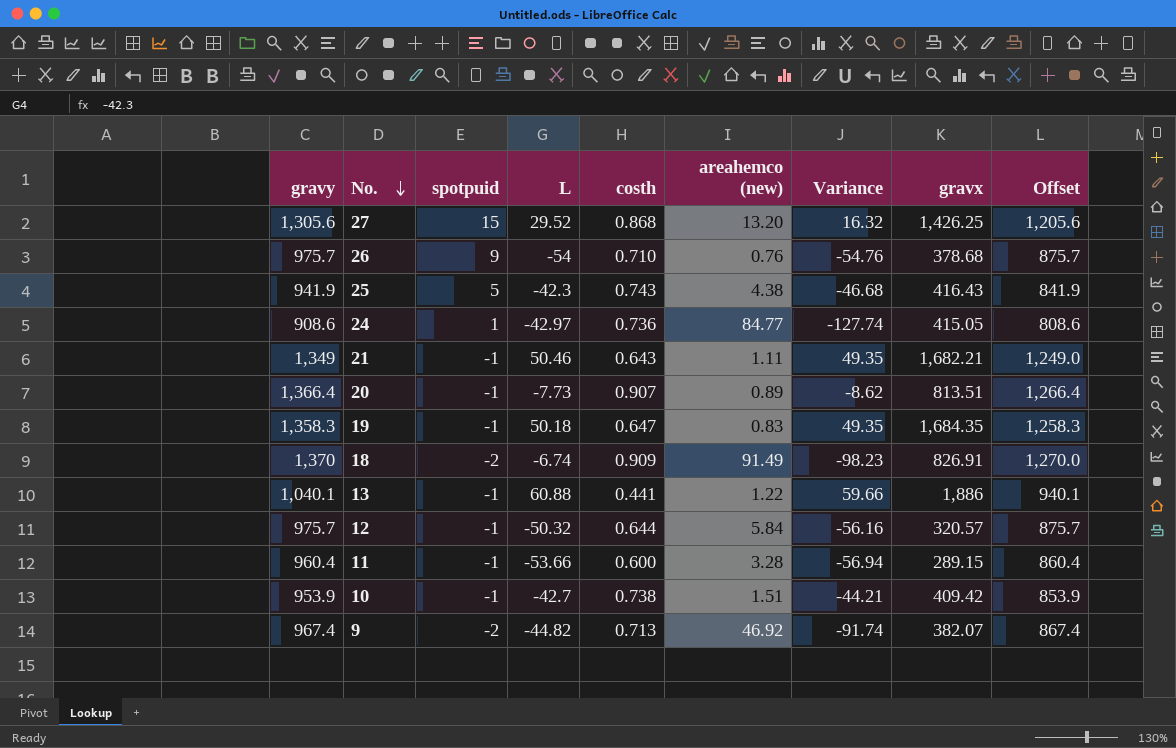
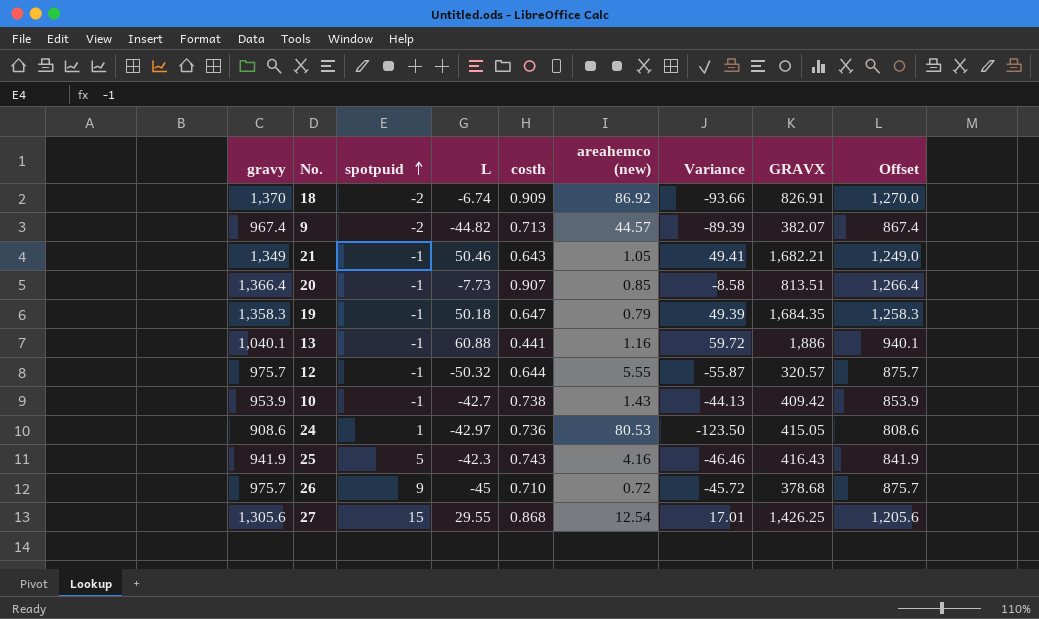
row order: No. descending -> spotpuid ascending
column name: gravx -> GRAVX
row 11: 960.4 | -1 | -53.66 | 0.600 | 3.28 | -56.94 | 289.15 | 860.4 -> none
18 | areahemco (new): 91.49 -> 86.92
18 | Variance: -98.23 -> -93.66
9 | areahemco (new): 46.92 -> 44.57
9 | Variance: -91.74 -> -89.39
21 | areahemco (new): 1.11 -> 1.05
21 | Variance: 49.35 -> 49.41
20 | areahemco (new): 0.89 -> 0.85
20 | Variance: -8.62 -> -8.58
19 | areahemco (new): 0.83 -> 0.79
19 | Variance: 49.35 -> 49.39
13 | areahemco (new): 1.22 -> 1.16
13 | Variance: 59.66 -> 59.72
12 | areahemco (new): 5.84 -> 5.55
12 | Variance: -56.16 -> -55.87
10 | areahemco (new): 1.51 -> 1.43
10 | Variance: -44.21 -> -44.13
24 | areahemco (new): 84.77 -> 80.53
24 | Variance: -127.74 -> -123.50
25 | areahemco (new): 4.38 -> 4.16
25 | Variance: -46.68 -> -46.46
26 | L: -54 -> -45
26 | areahemco (new): 0.76 -> 0.72
26 | Variance: -54.76 -> -45.72
27 | L: 29.52 -> 29.55
27 | areahemco (new): 13.20 -> 12.54
27 | Variance: 16.32 -> 17.01

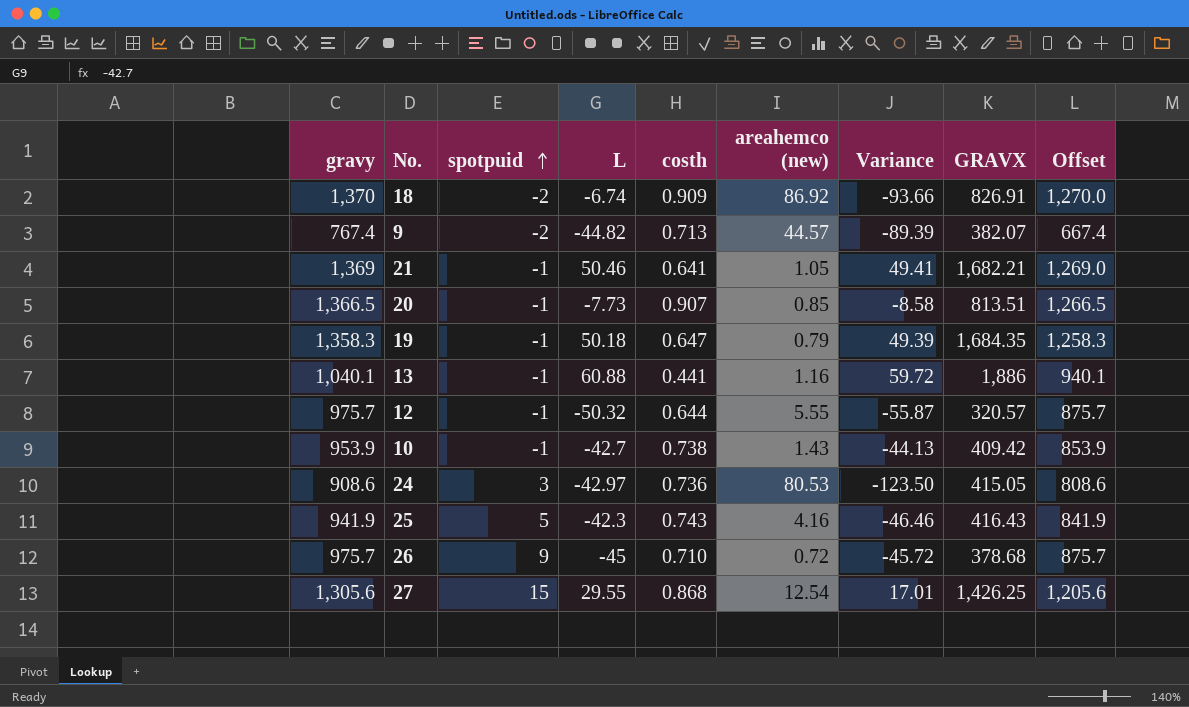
9 | gravy: 967.4 -> 767.4
9 | Offset: 867.4 -> 667.4
21 | gravy: 1,349 -> 1,369
21 | costh: 0.643 -> 0.641
21 | Offset: 1,249.0 -> 1,269.0
20 | gravy: 1,366.4 -> 1,366.5
20 | Offset: 1,266.4 -> 1,266.5
24 | spotpuid: 1 -> 3

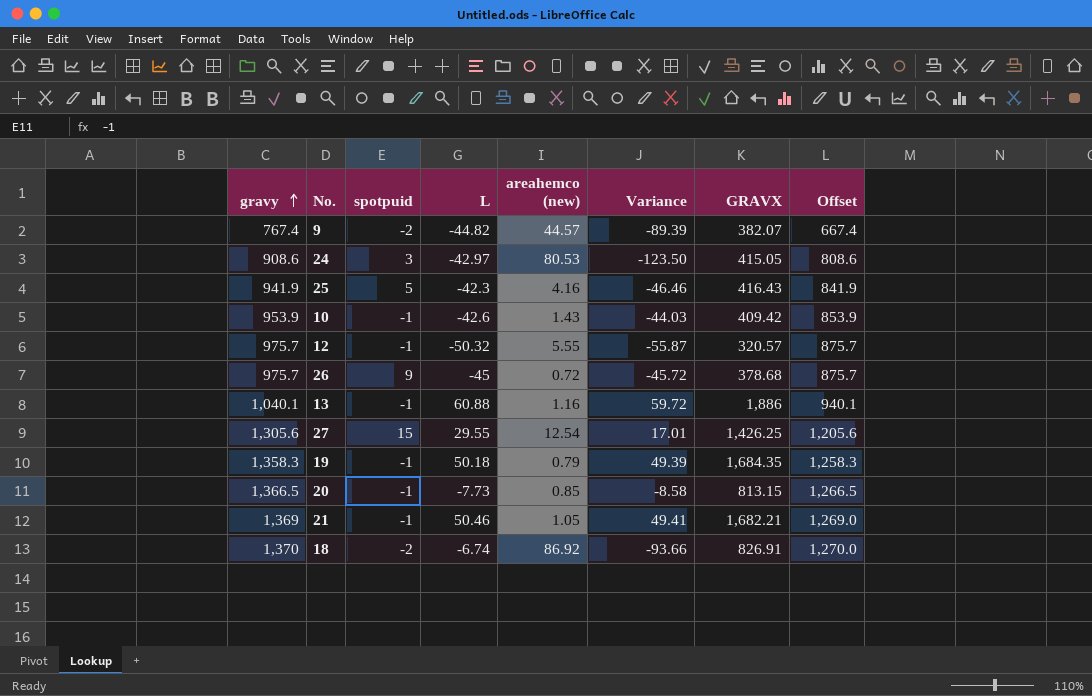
row order: spotpuid ascending -> gravy ascending
column costh | position: 5 -> none
10 | L: -42.7 -> -42.6
10 | Variance: -44.13 -> -44.03
20 | GRAVX: 813.51 -> 813.15

